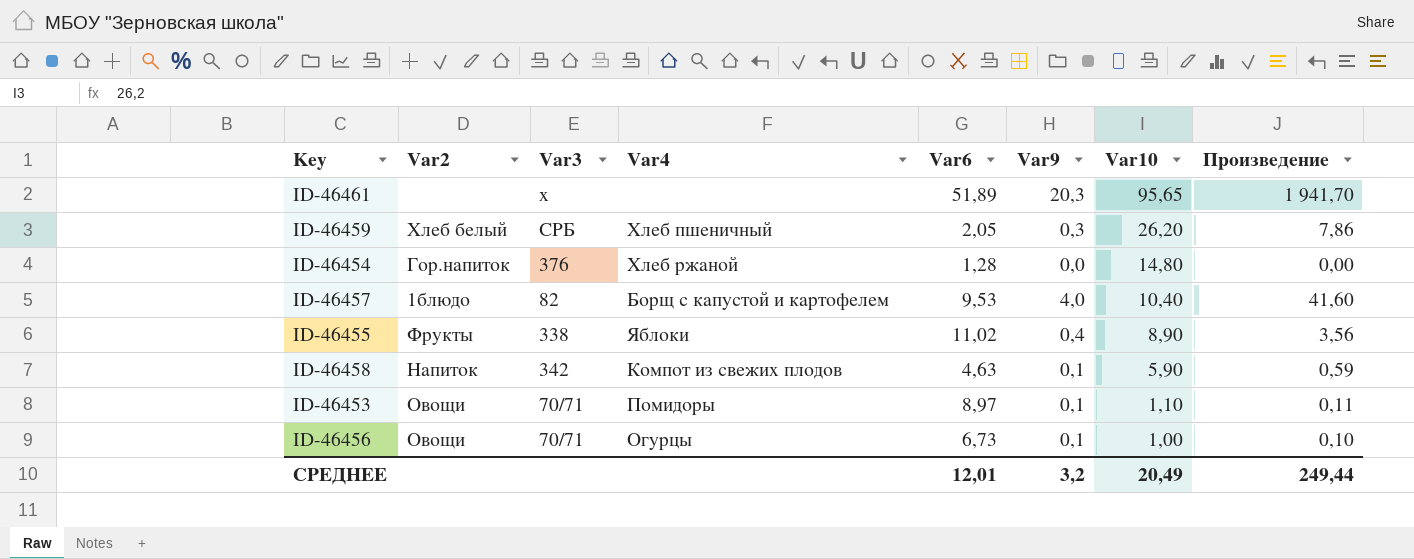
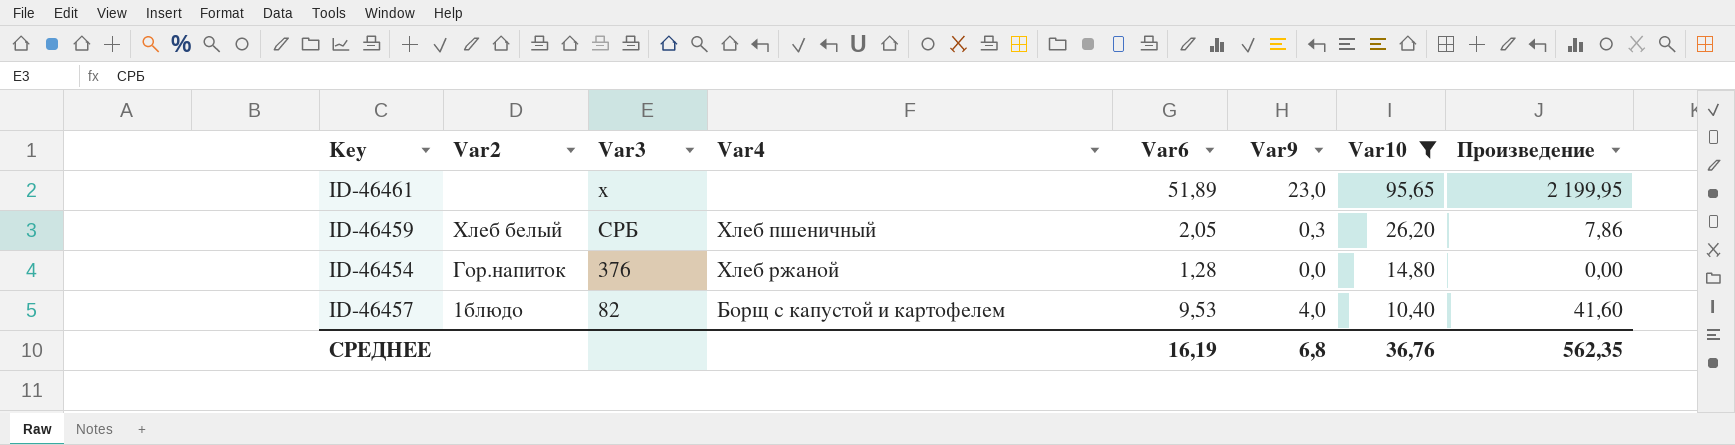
filter: none -> Var10 >= 10,40
ID-46461 | Var9: 20,3 -> 23,0
ID-46461 | Произведение: 1 941,70 -> 2 199,95
СРЕДНЕЕ | Var6: 12,01 -> 16,19
СРЕДНЕЕ | Var9: 3,2 -> 6,8
СРЕДНЕЕ | Var10: 20,49 -> 36,76
СРЕДНЕЕ | Произведение: 249,44 -> 562,35

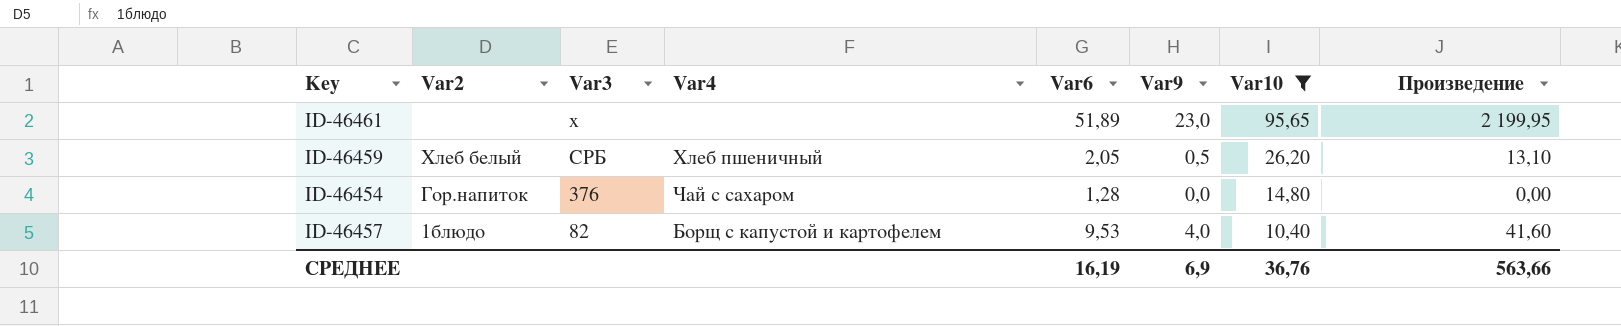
ID-46459 | Var9: 0,3 -> 0,5
ID-46459 | Произведение: 7,86 -> 13,10
ID-46454 | Var4: Хлеб ржаной -> Чай с сахаром
СРЕДНЕЕ | Var9: 6,8 -> 6,9
СРЕДНЕЕ | Произведение: 562,35 -> 563,66

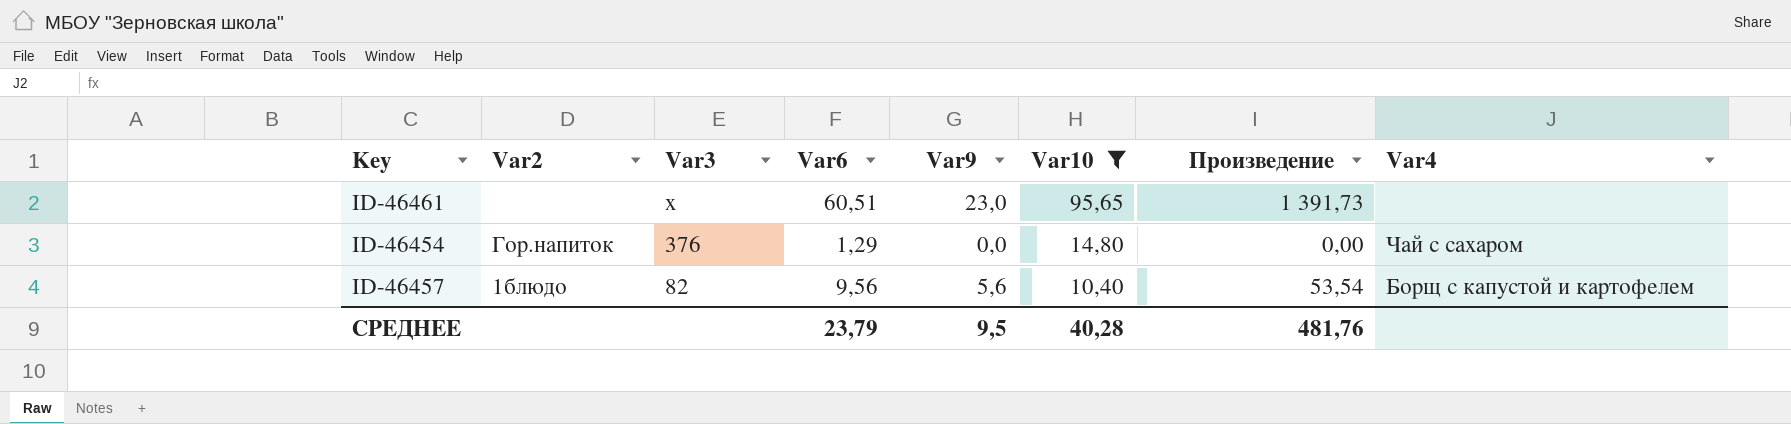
column Произведение | formula: [Var9] * [Var10] -> [Var6] * [Var9]
column Var4 | position: 4 -> 8
row ID-46459: Хлеб белый | СРБ | Хлеб пшеничный | 2,05 | 0,5 | 26,20 | 13,10 -> none
ID-46461 | Var6: 51,89 -> 60,51
ID-46454 | Var6: 1,28 -> 1,29
ID-46457 | Var6: 9,53 -> 9,56
ID-46457 | Var9: 4,0 -> 5,6
СРЕДНЕЕ | Var6: 16,19 -> 23,79
СРЕДНЕЕ | Var9: 6,9 -> 9,5
СРЕДНЕЕ | Var10: 36,76 -> 40,28
СРЕДНЕЕ | Произведение: 563,66 -> 481,76

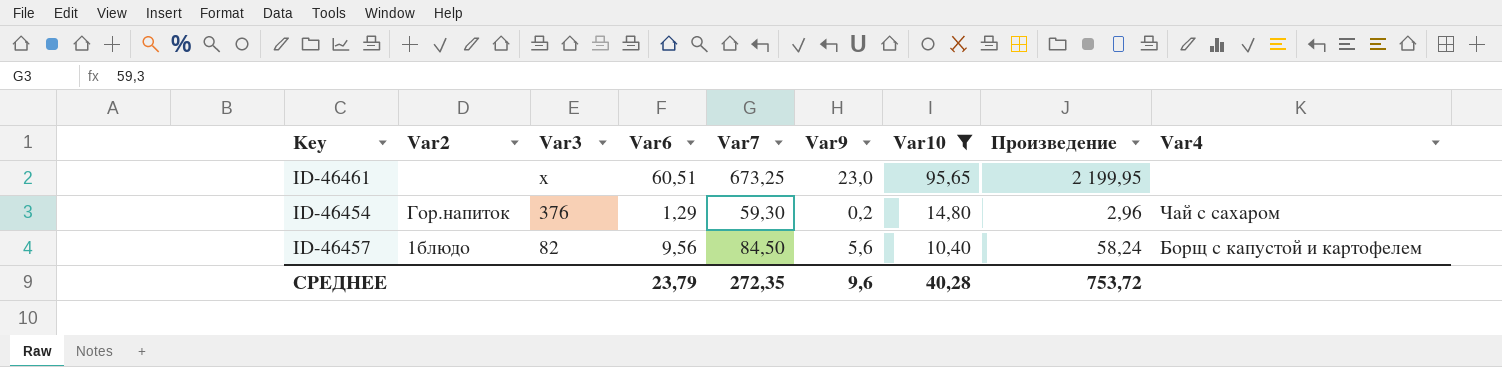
column Var7 | position: none -> 5
column Произведение | formula: [Var6] * [Var9] -> [Var9] * [Var10]
ID-46454 | Var9: 0,0 -> 0,2
СРЕДНЕЕ | Var9: 9,5 -> 9,6
СРЕДНЕЕ | Произведение: 481,76 -> 753,72

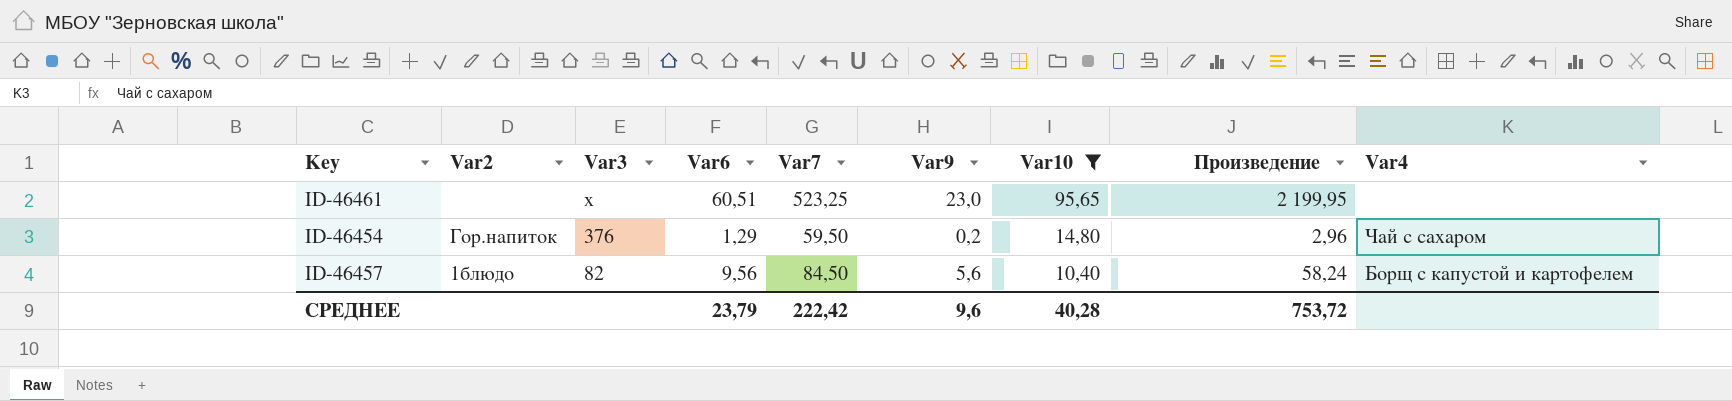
ID-46461 | Var7: 673,25 -> 523,25
ID-46454 | Var7: 59,30 -> 59,50
СРЕДНЕЕ | Var7: 272,35 -> 222,42

